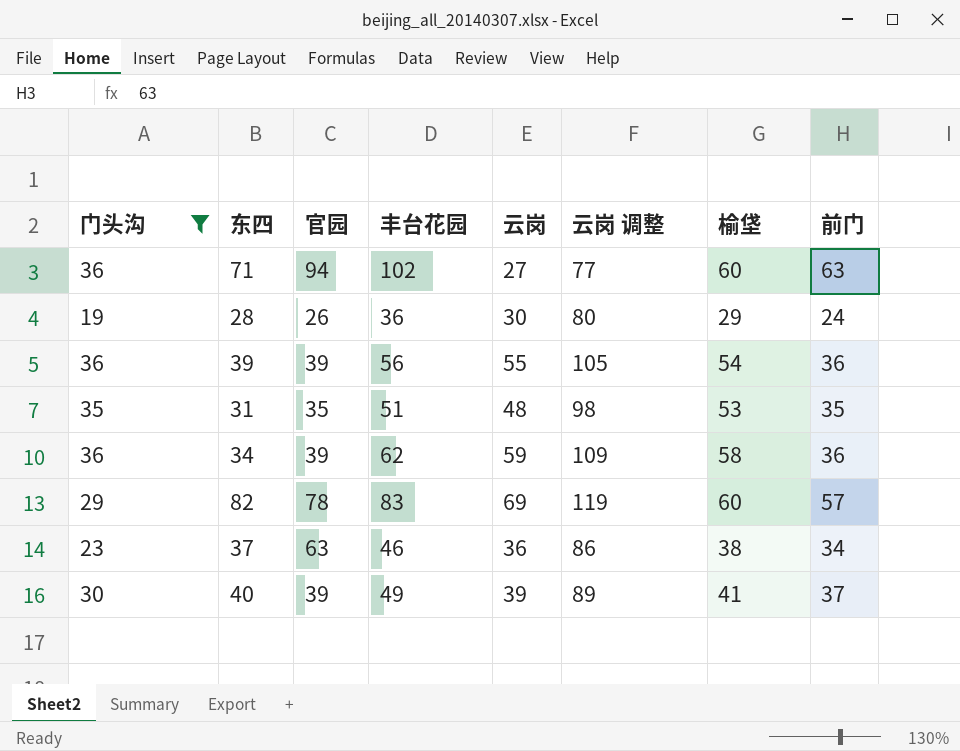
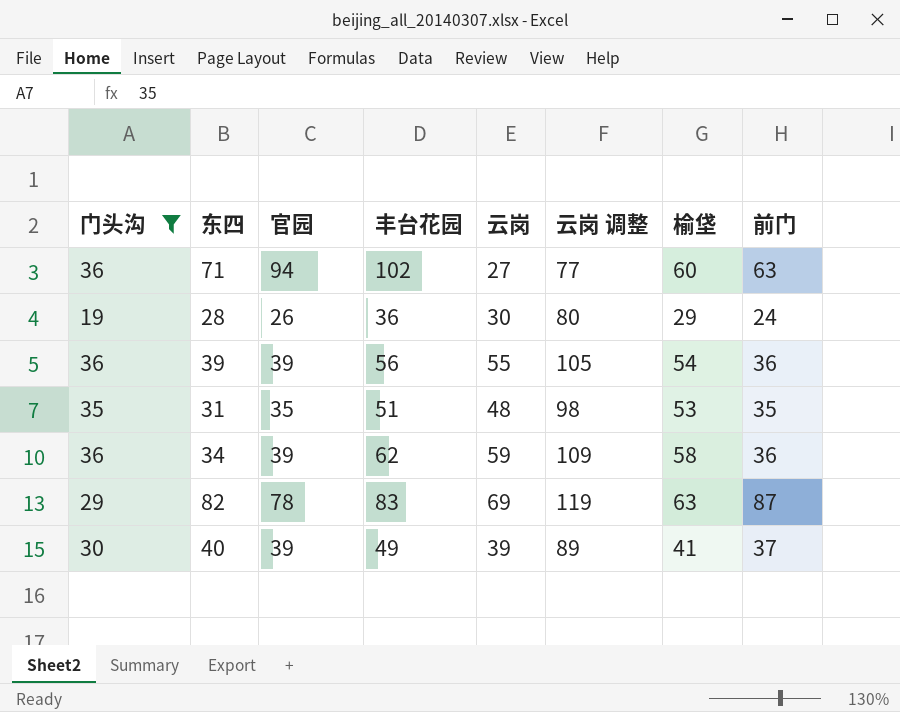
row 37: 23 | 63 | 46 | 36 | 86 | 38 | 34 -> none
82 | 榆垡: 60 -> 63
82 | 前门: 57 -> 87

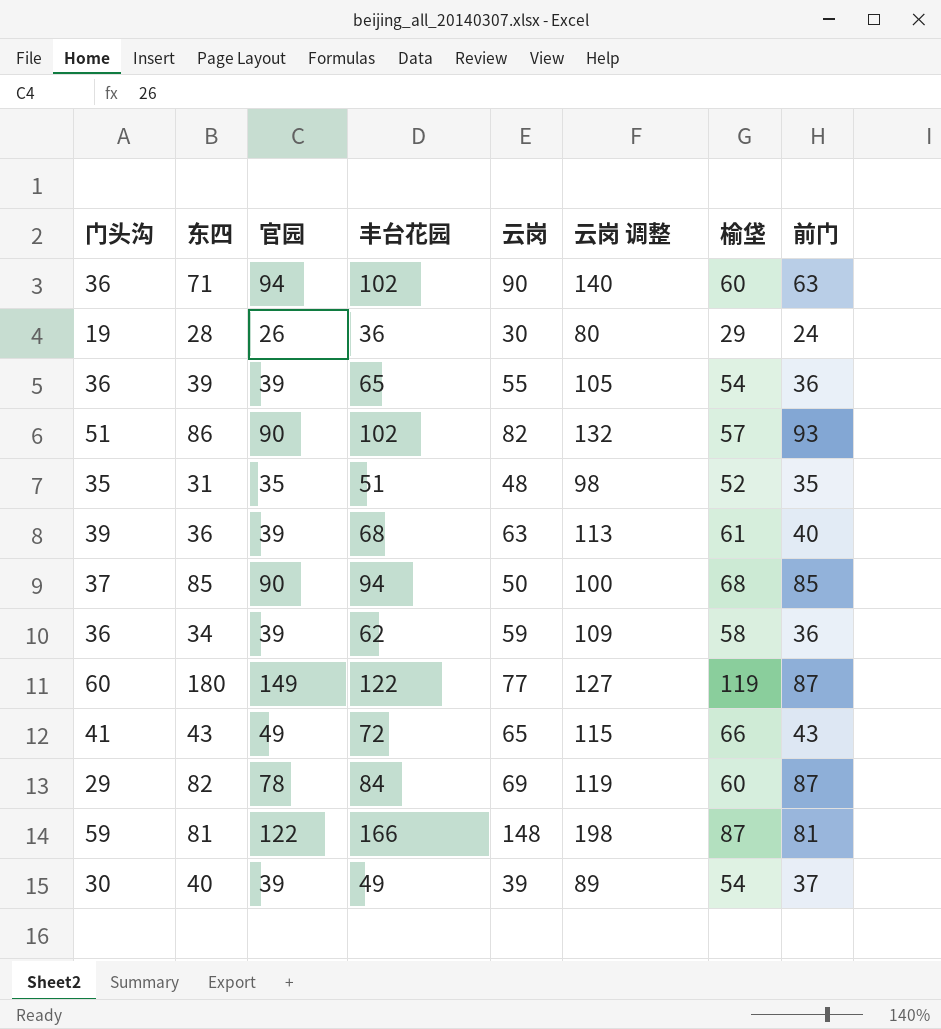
filter: 门头沟 <= 36 -> none
71 | 云岗: 27 -> 90
71 | 云岗 调整: 77 -> 140
39 | 丰台花园: 56 -> 65
31 | 榆垡: 53 -> 52
82 | 丰台花园: 83 -> 84
82 | 榆垡: 63 -> 60
40 | 榆垡: 41 -> 54

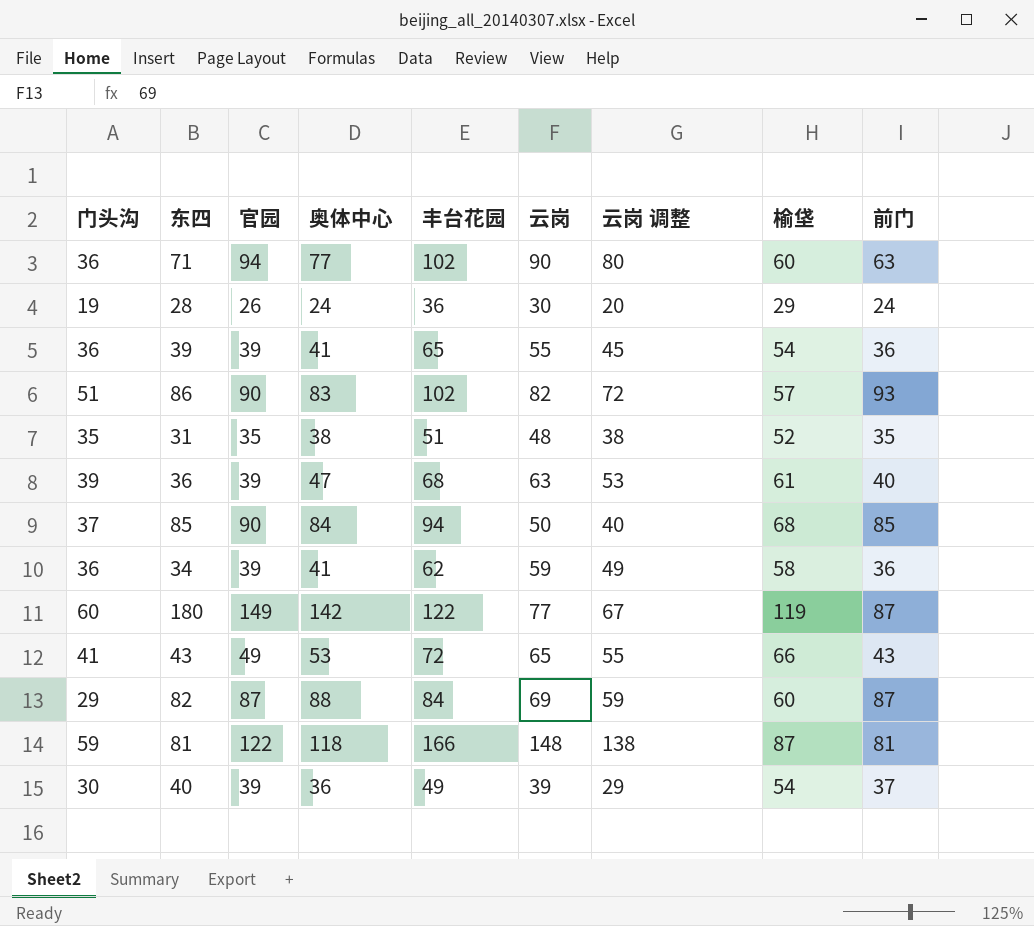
column 奥体中心 | position: none -> 4
column 云岗 调整 | formula: [云岗] + 50 -> [云岗] - 10
82 | 官园: 78 -> 87

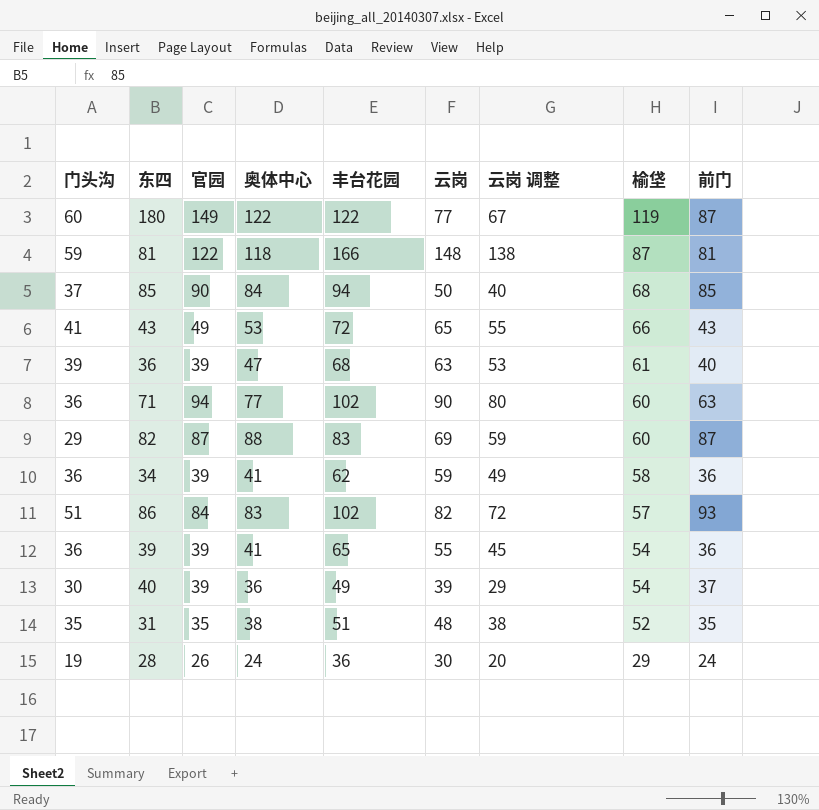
row order: none -> 榆垡 descending
180 | 奥体中心: 142 -> 122
82 | 丰台花园: 84 -> 83
86 | 官园: 90 -> 84

